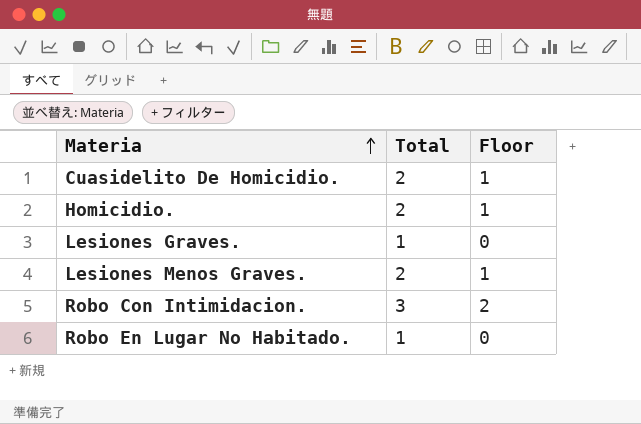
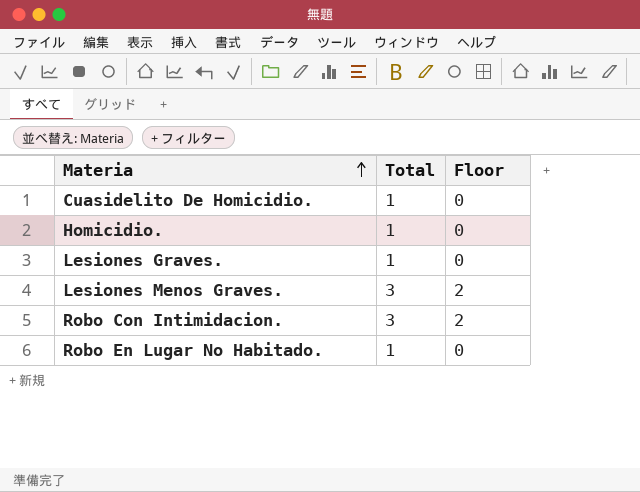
Cuasidelito De Homicidio. | Total: 2 -> 1
Cuasidelito De Homicidio. | Floor: 1 -> 0
Homicidio. | Total: 2 -> 1
Homicidio. | Floor: 1 -> 0
Lesiones Menos Graves. | Total: 2 -> 3
Lesiones Menos Graves. | Floor: 1 -> 2

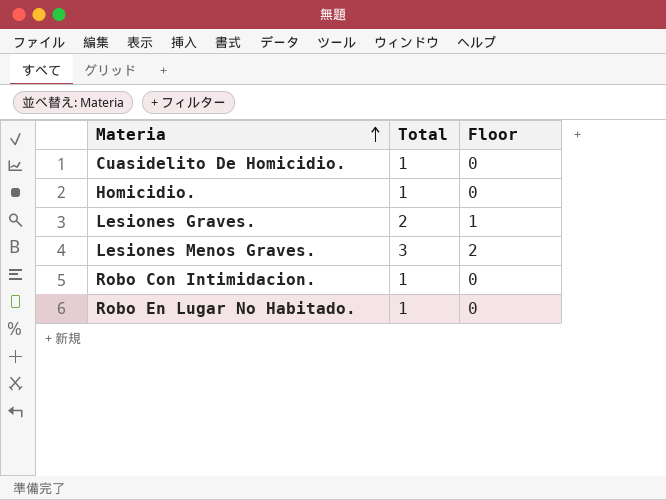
Lesiones Graves. | Total: 1 -> 2
Lesiones Graves. | Floor: 0 -> 1
Robo Con Intimidacion. | Total: 3 -> 1
Robo Con Intimidacion. | Floor: 2 -> 0

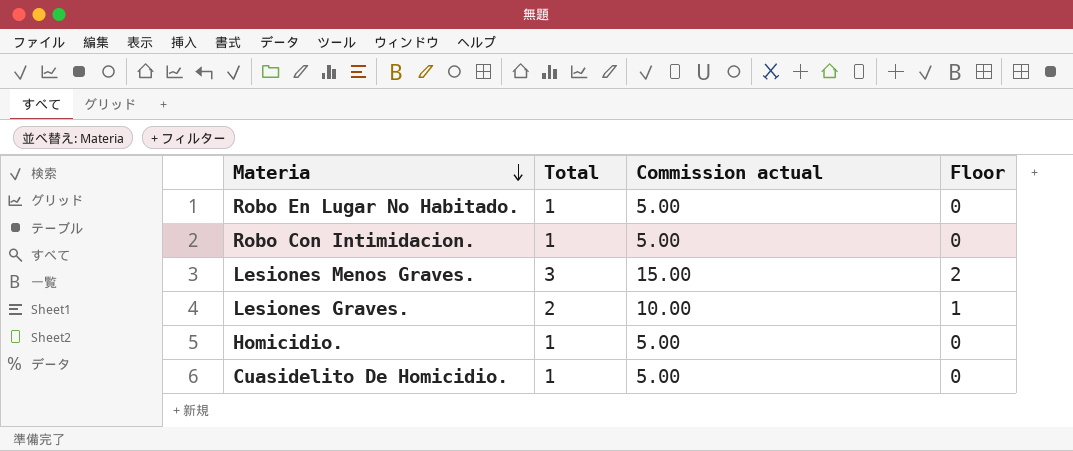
row order: Materia ascending -> Materia descending
column Commission actual | formula: none -> [Total] * 5

